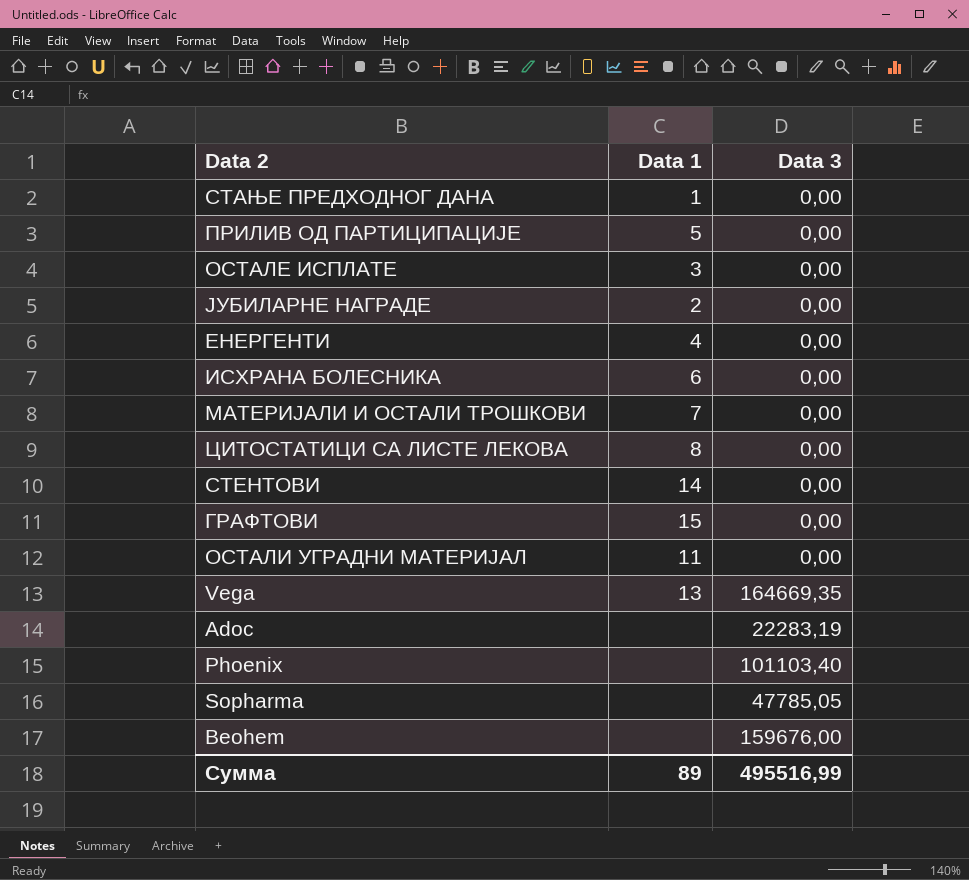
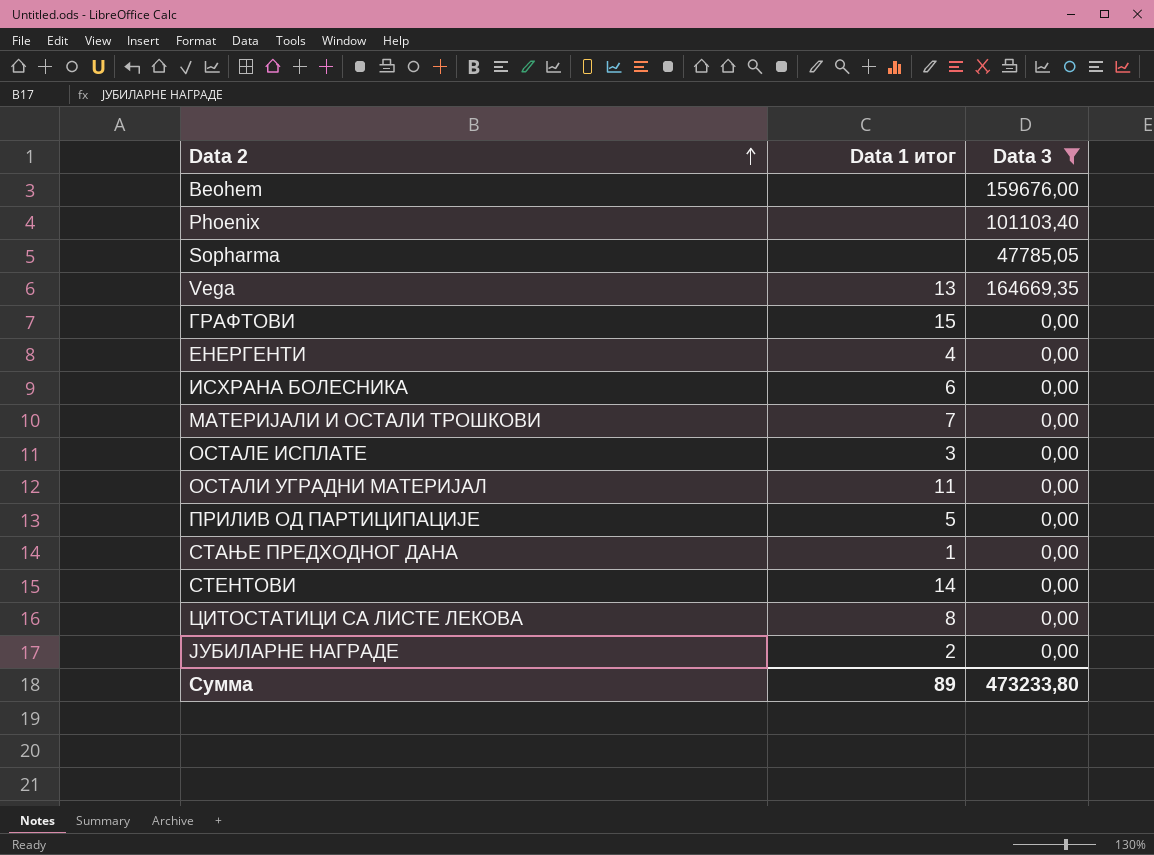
filter: none -> Data 3 != 22283,19
row order: none -> Data 2 ascending
column name: Data 1 -> Data 1 итог
Сумма | Data 3: 495516,99 -> 473233,80

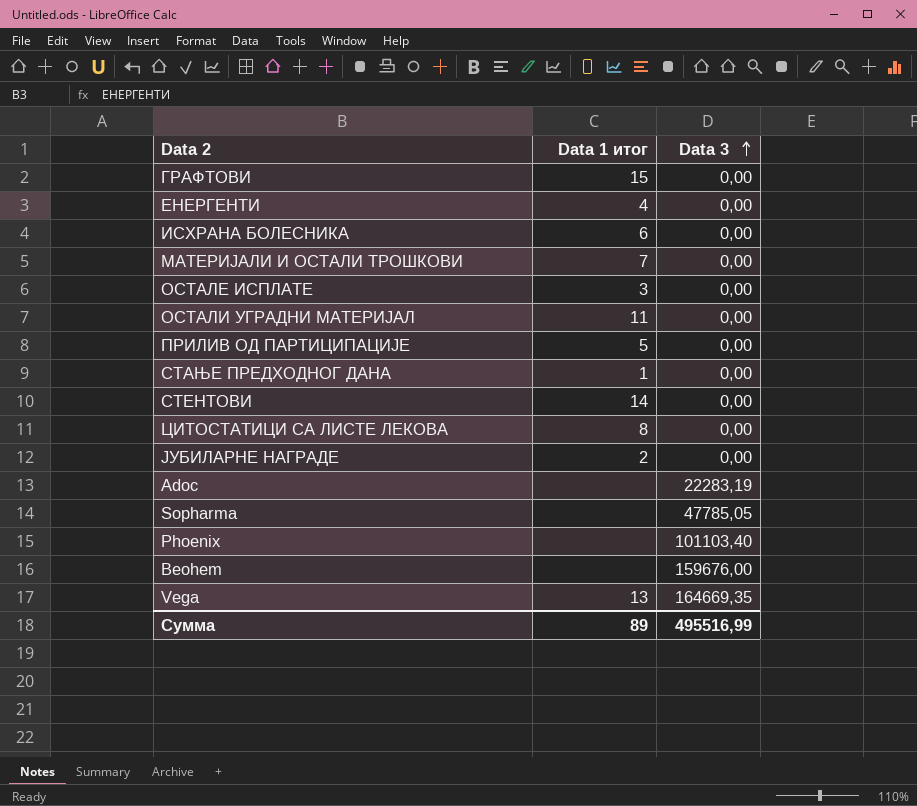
filter: Data 3 != 22283,19 -> none
row order: Data 2 ascending -> Data 3 ascending
Сумма | Data 3: 473233,80 -> 495516,99

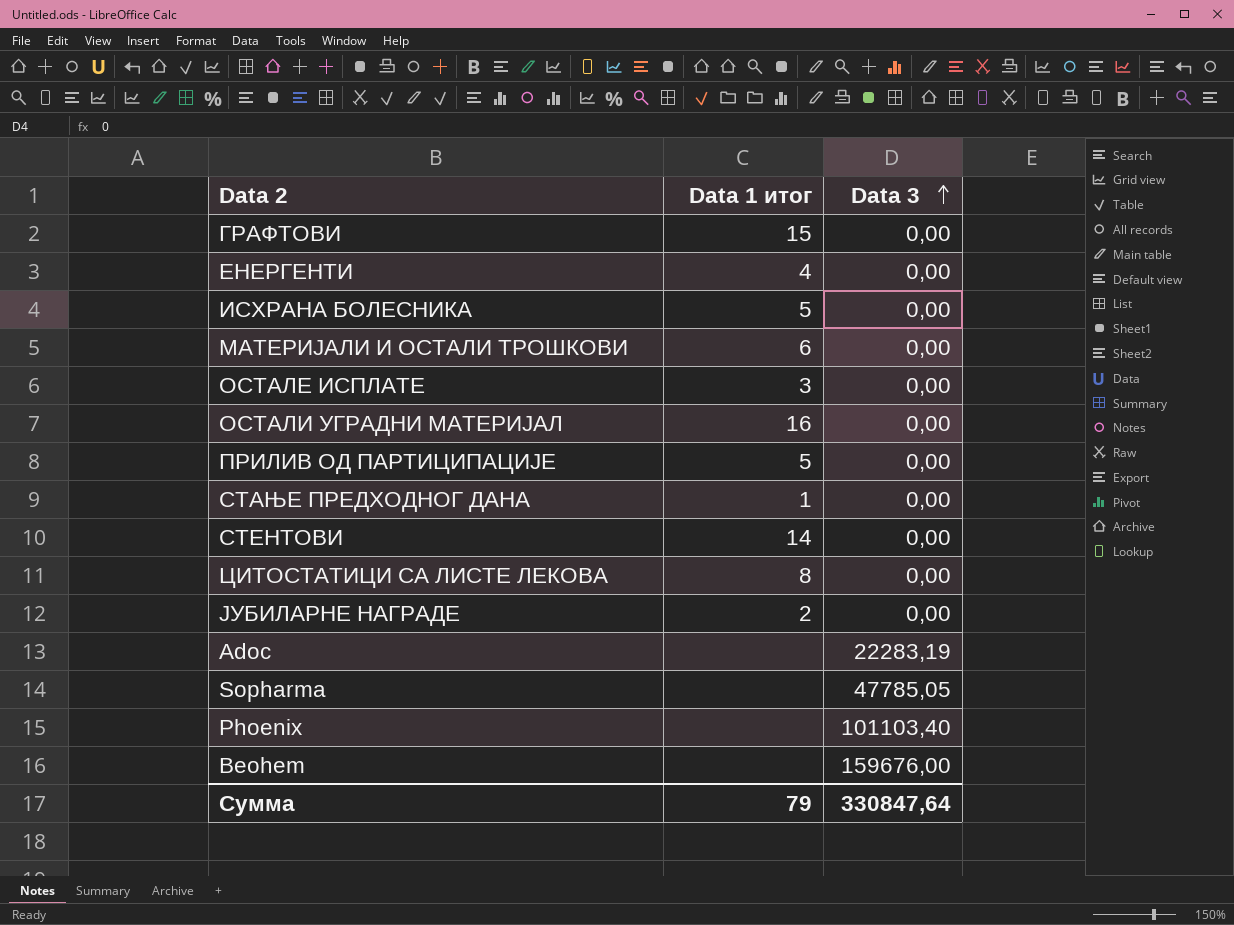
row Vega: 13 | 164669,35 -> none
ИСХРАНА БОЛЕСНИКА | Data 1 итог: 6 -> 5
МАТЕРИЈАЛИ И ОСТАЛИ ТРОШКОВИ | Data 1 итог: 7 -> 6
ОСТАЛИ УГРАДНИ МАТЕРИЈАЛ | Data 1 итог: 11 -> 16
Сумма | Data 1 итог: 89 -> 79
Сумма | Data 3: 495516,99 -> 330847,64

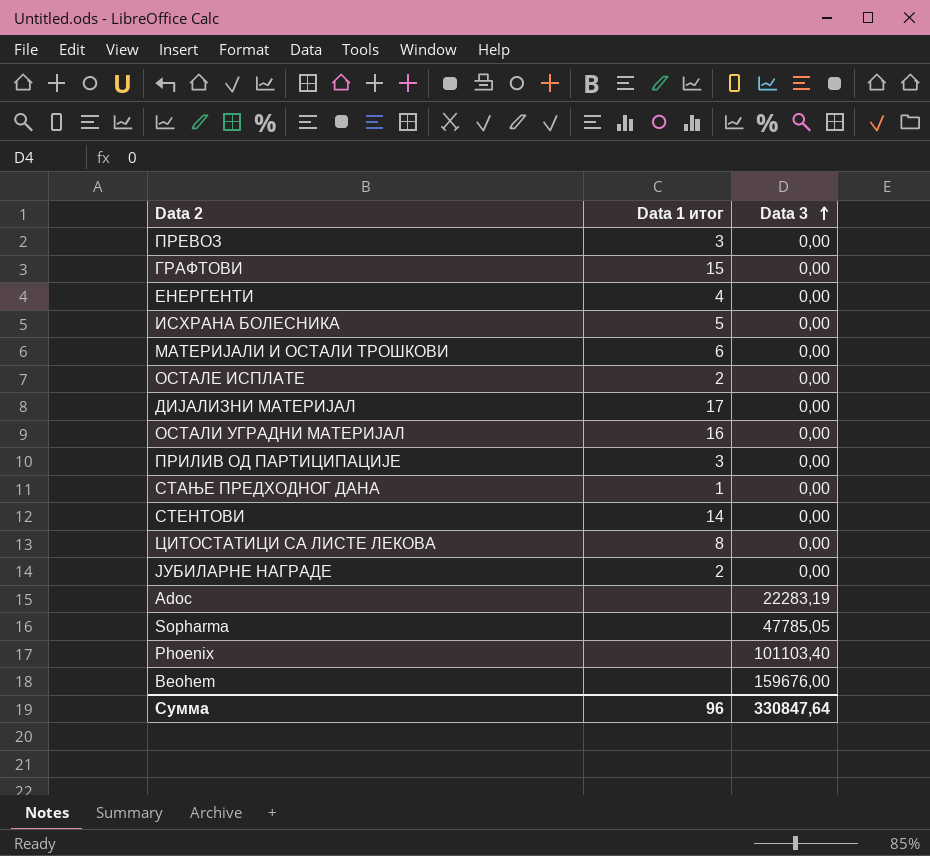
row ПРЕВОЗ: none -> 3 | 0,00
ОСТАЛЕ ИСПЛАТЕ | Data 1 итог: 3 -> 2
row ДИЈАЛИЗНИ МАТЕРИЈАЛ: none -> 17 | 0,00
ПРИЛИВ ОД ПАРТИЦИПАЦИЈЕ | Data 1 итог: 5 -> 3
Сумма | Data 1 итог: 79 -> 96

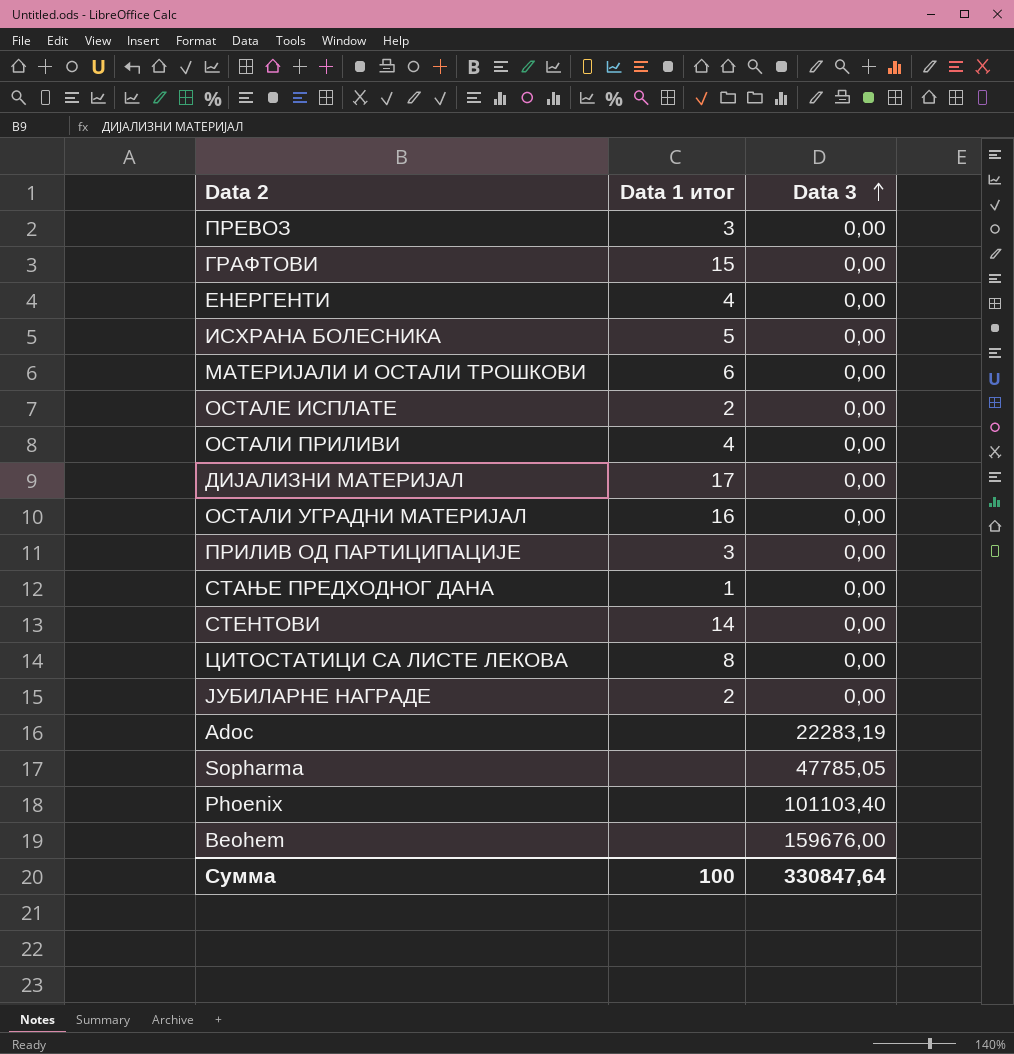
row ОСТАЛИ ПРИЛИВИ: none -> 4 | 0,00
Сумма | Data 1 итог: 96 -> 100

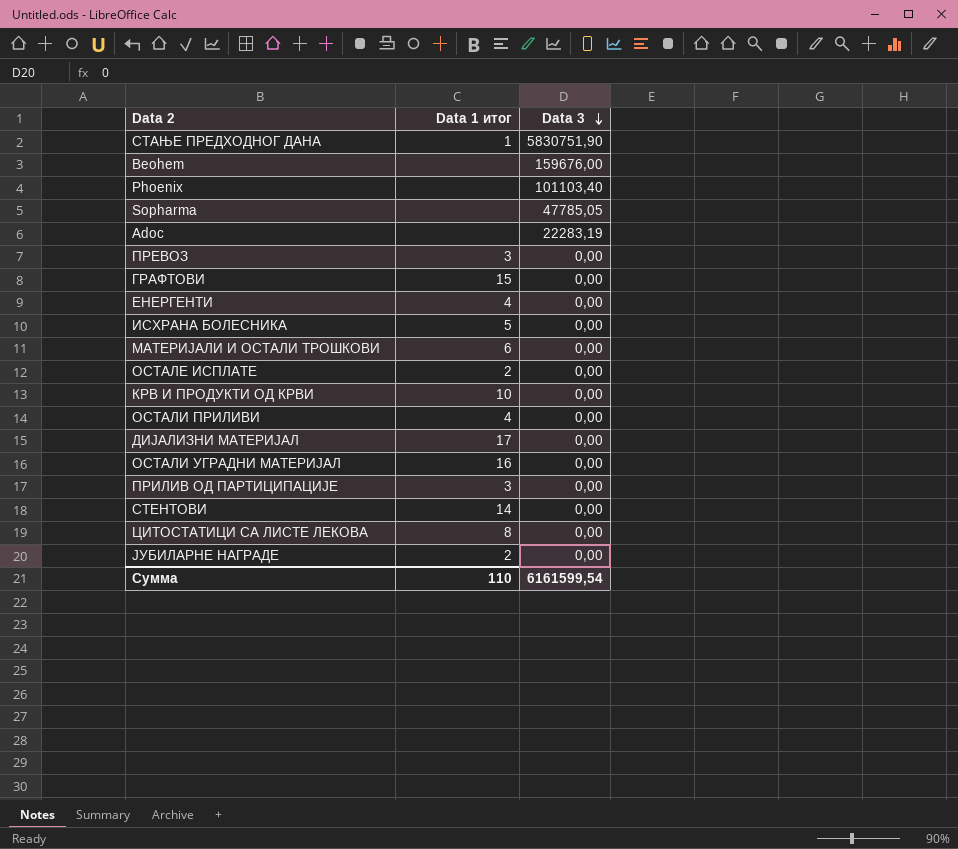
row order: Data 3 ascending -> Data 3 descending
СТАЊЕ ПРЕДХОДНОГ ДАНА | Data 3: 0,00 -> 5830751,90
row КРВ И ПРОДУКТИ ОД КРВИ: none -> 10 | 0,00
Сумма | Data 1 итог: 100 -> 110
Сумма | Data 3: 330847,64 -> 6161599,54

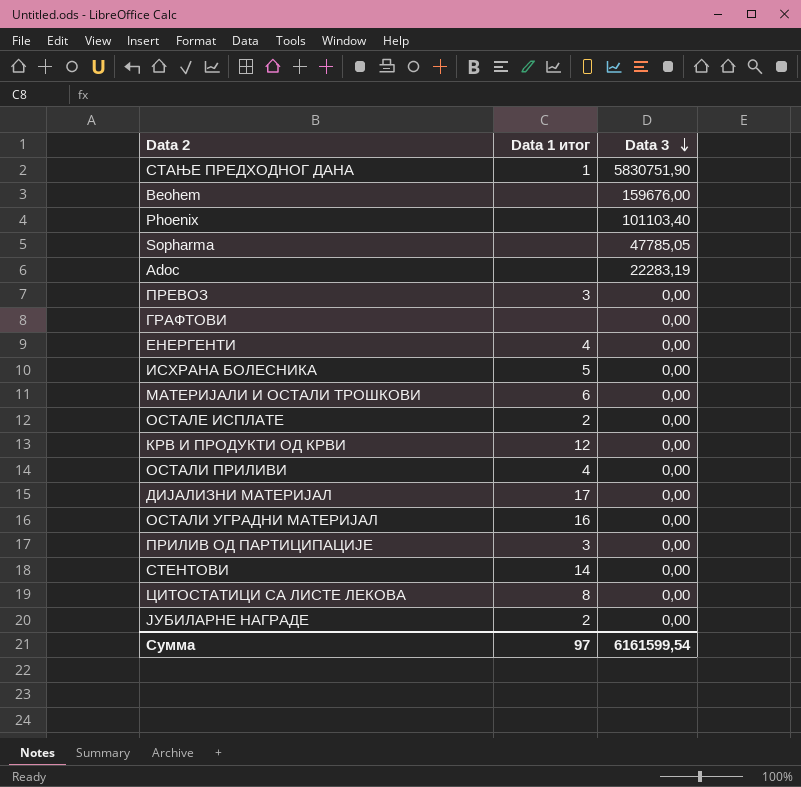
ГРАФТОВИ | Data 1 итог: 15 -> none
КРВ И ПРОДУКТИ ОД КРВИ | Data 1 итог: 10 -> 12
Сумма | Data 1 итог: 110 -> 97

